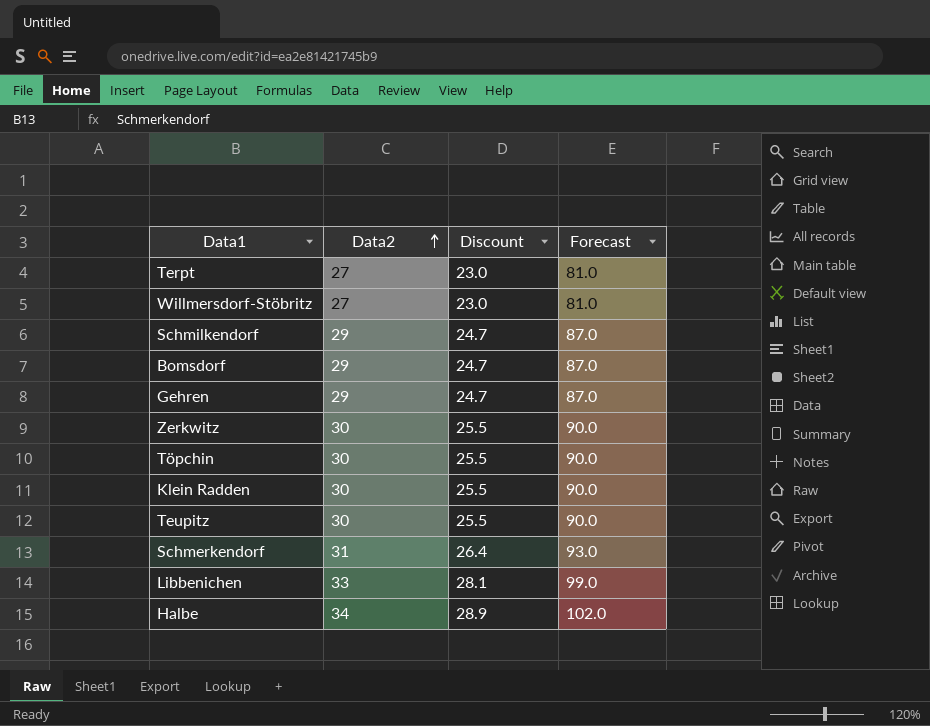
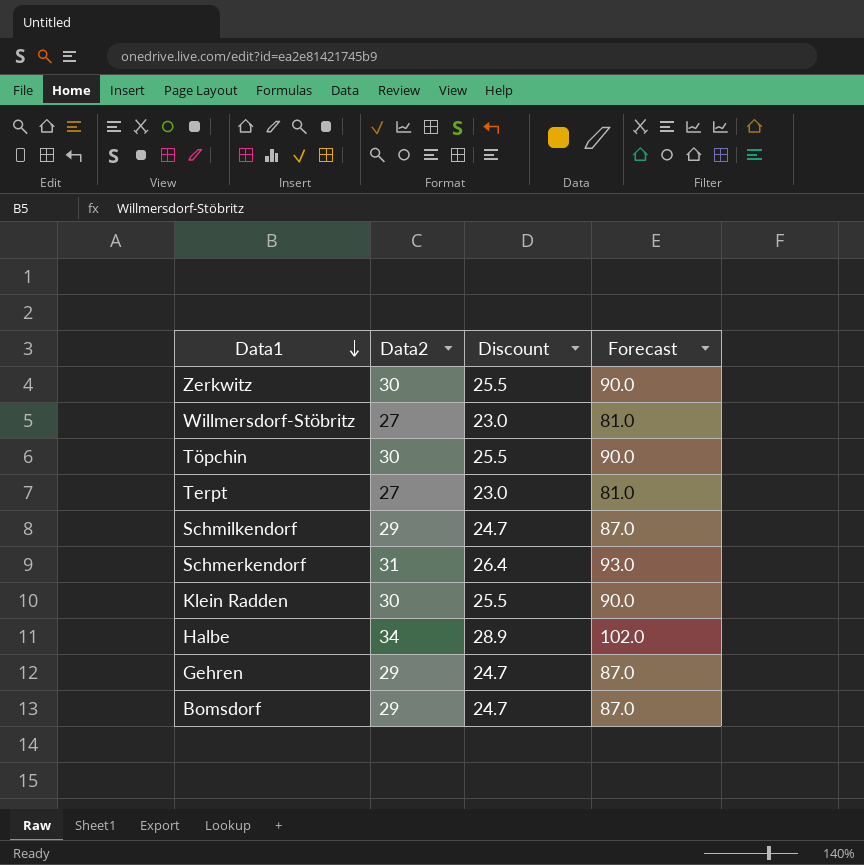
row order: Data2 ascending -> Data1 descending
row Teupitz: 30 | 25.5 | 90.0 -> none
row Libbenichen: 33 | 28.1 | 99.0 -> none

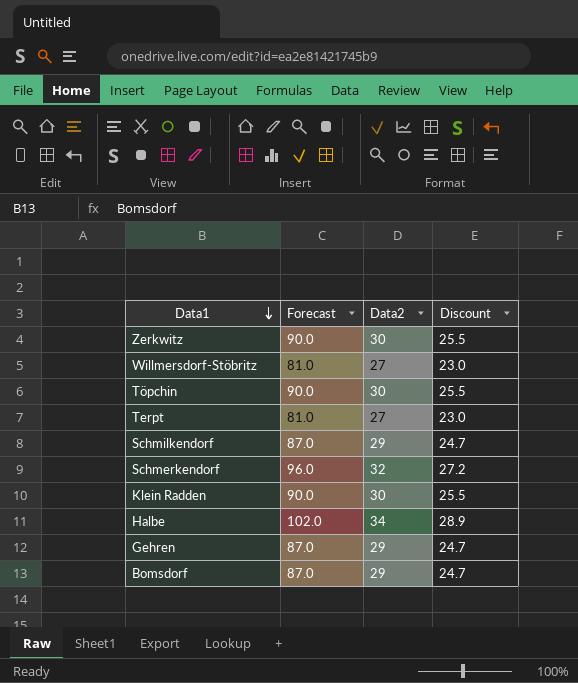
column Forecast | position: 4 -> 2
Schmerkendorf | Forecast: 93.0 -> 96.0
Schmerkendorf | Data2: 31 -> 32
Schmerkendorf | Discount: 26.4 -> 27.2

